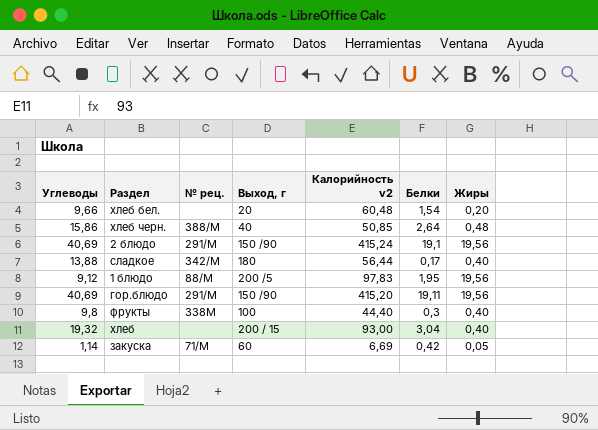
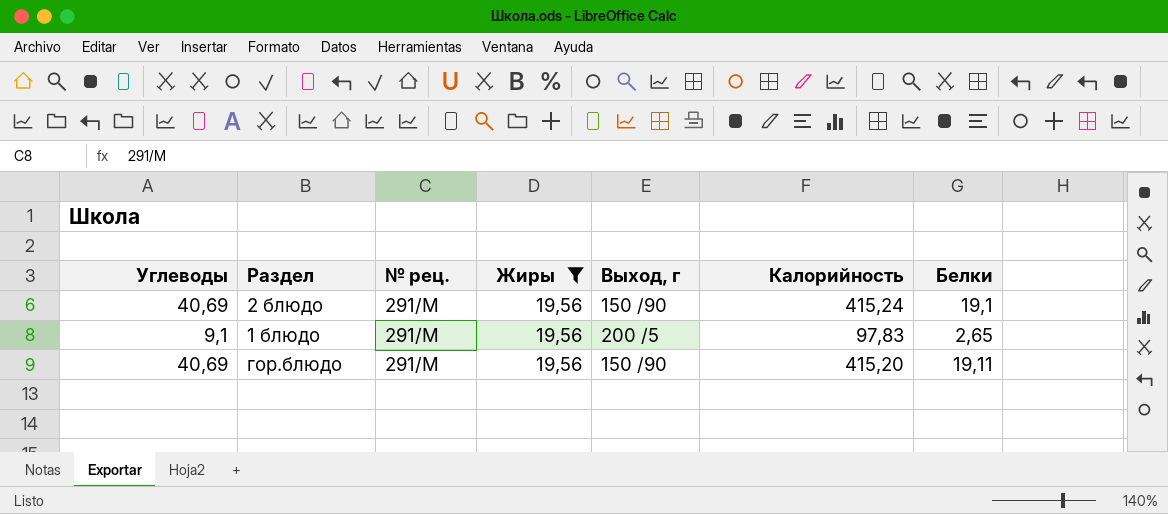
filter: none -> Жиры = 19,56
column Жиры | position: 7 -> 4
column name: Калорийность v2 -> Калорийность
1 блюдо | Углеводы: 9,12 -> 9,1
1 блюдо | № рец.: 88/М -> 291/М
1 блюдо | Белки: 1,95 -> 2,65

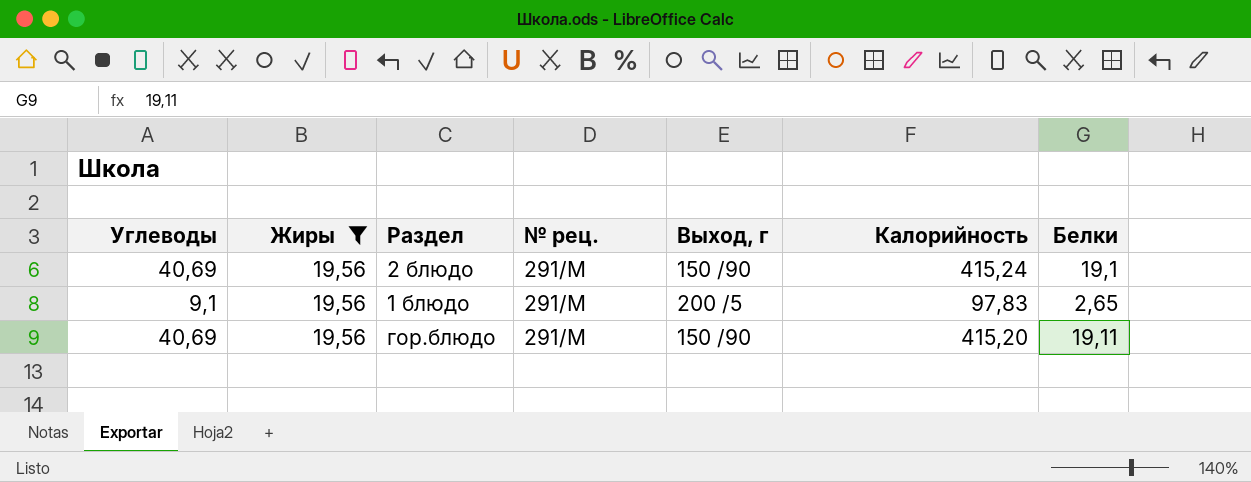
column Жиры | position: 4 -> 2

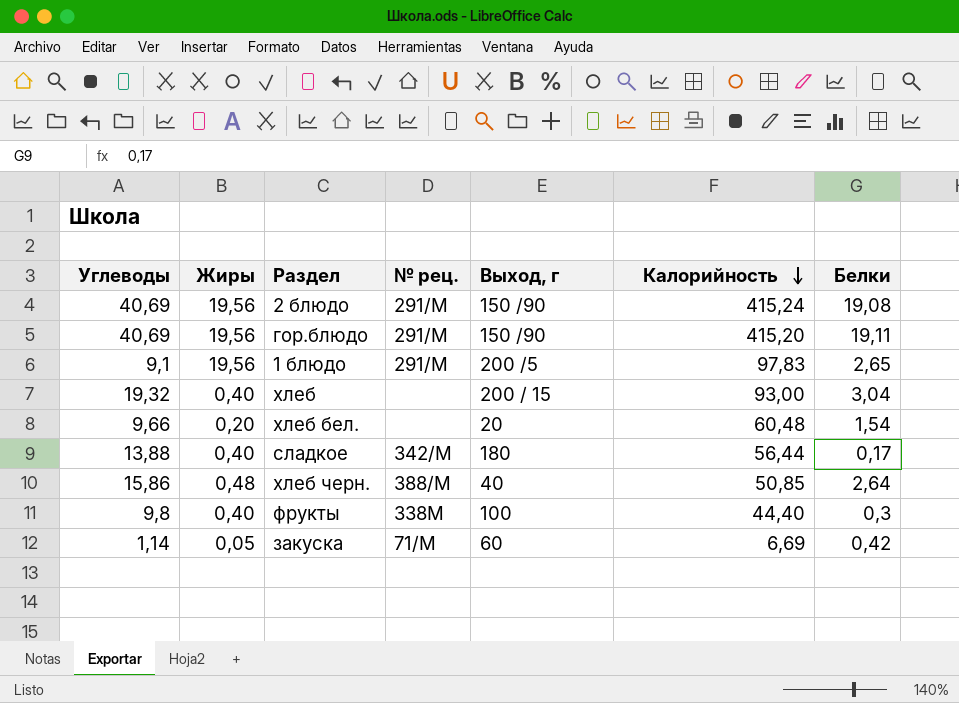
filter: Жиры = 19,56 -> none
row order: none -> Калорийность descending
2 блюдо | Белки: 19,1 -> 19,08

